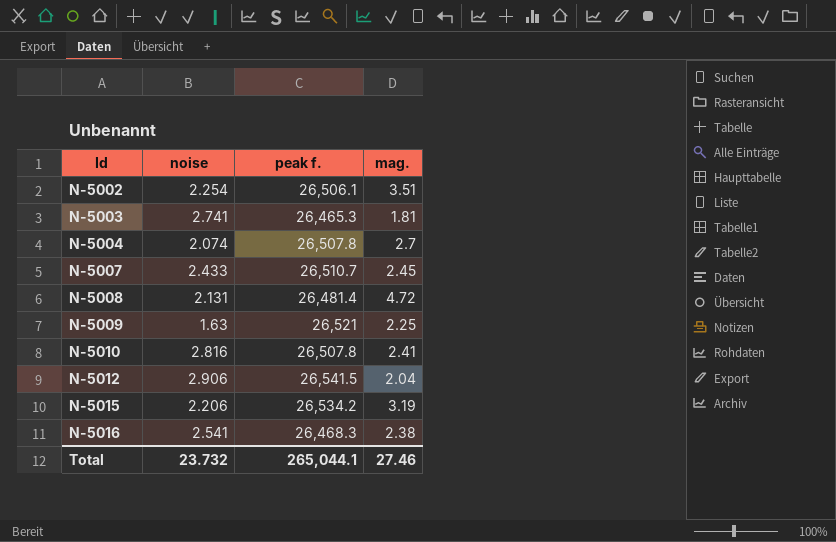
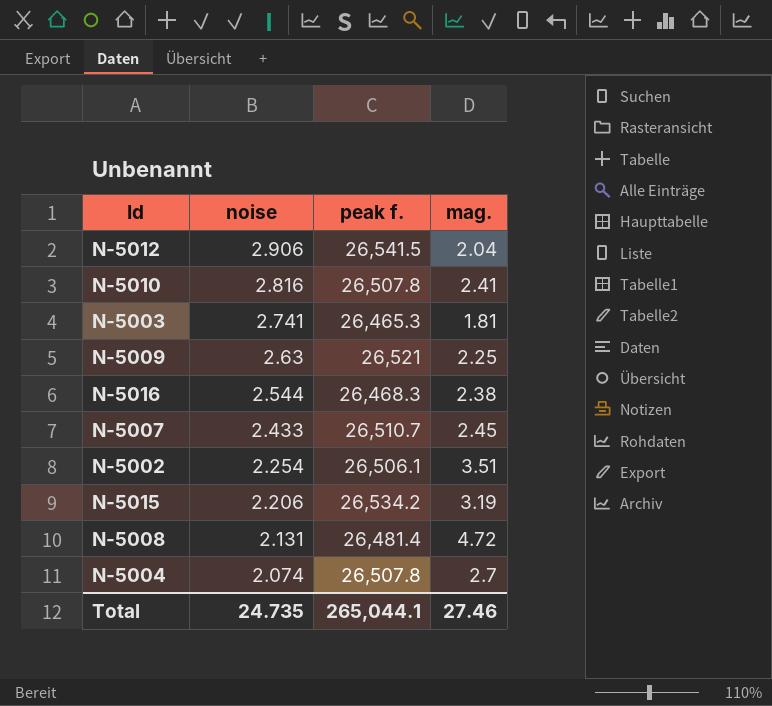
row order: Id ascending -> noise descending
N-5009 | noise: 1.63 -> 2.63
N-5016 | noise: 2.541 -> 2.544
Total | noise: 23.732 -> 24.735

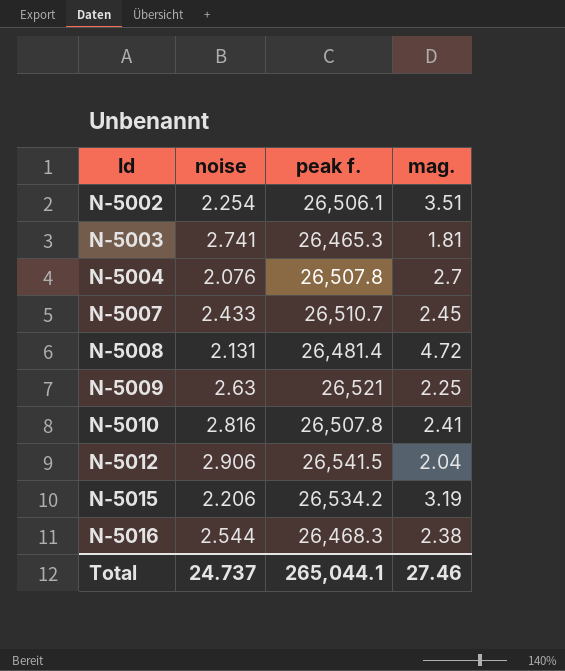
row order: noise descending -> Id ascending
N-5004 | noise: 2.074 -> 2.076
Total | noise: 24.735 -> 24.737

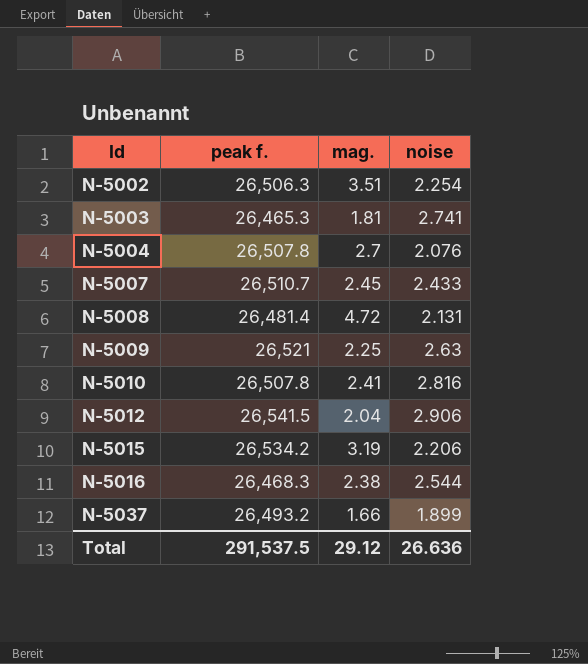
column noise | position: 2 -> 4
N-5002 | peak f.: 26,506.1 -> 26,506.3
row N-5037: none -> 26,493.2 | 1.66 | 1.899
Total | peak f.: 265,044.1 -> 291,537.5
Total | mag.: 27.46 -> 29.12
Total | noise: 24.737 -> 26.636

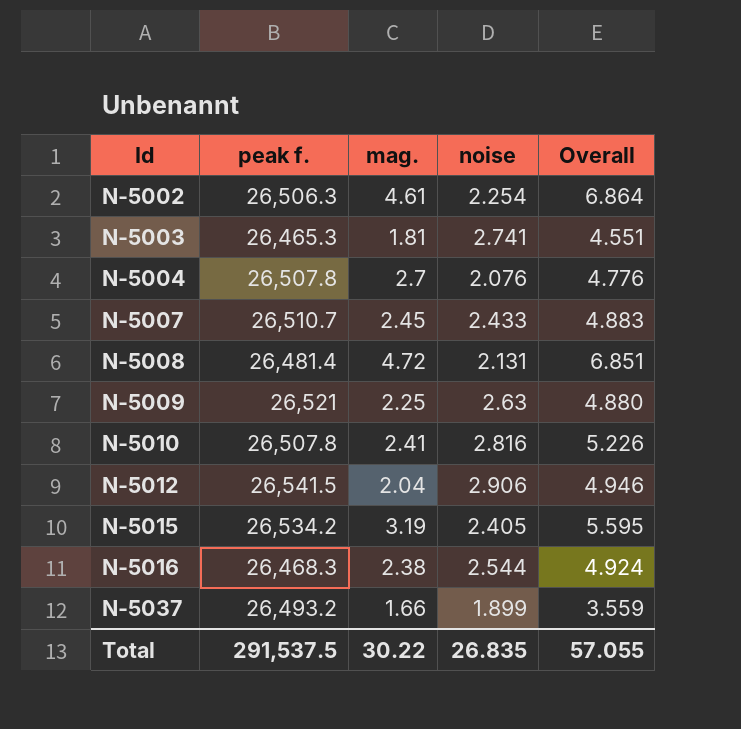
column Overall | formula: none -> [mag.] + [noise]
N-5002 | mag.: 3.51 -> 4.61
N-5015 | noise: 2.206 -> 2.405
Total | mag.: 29.12 -> 30.22
Total | noise: 26.636 -> 26.835

